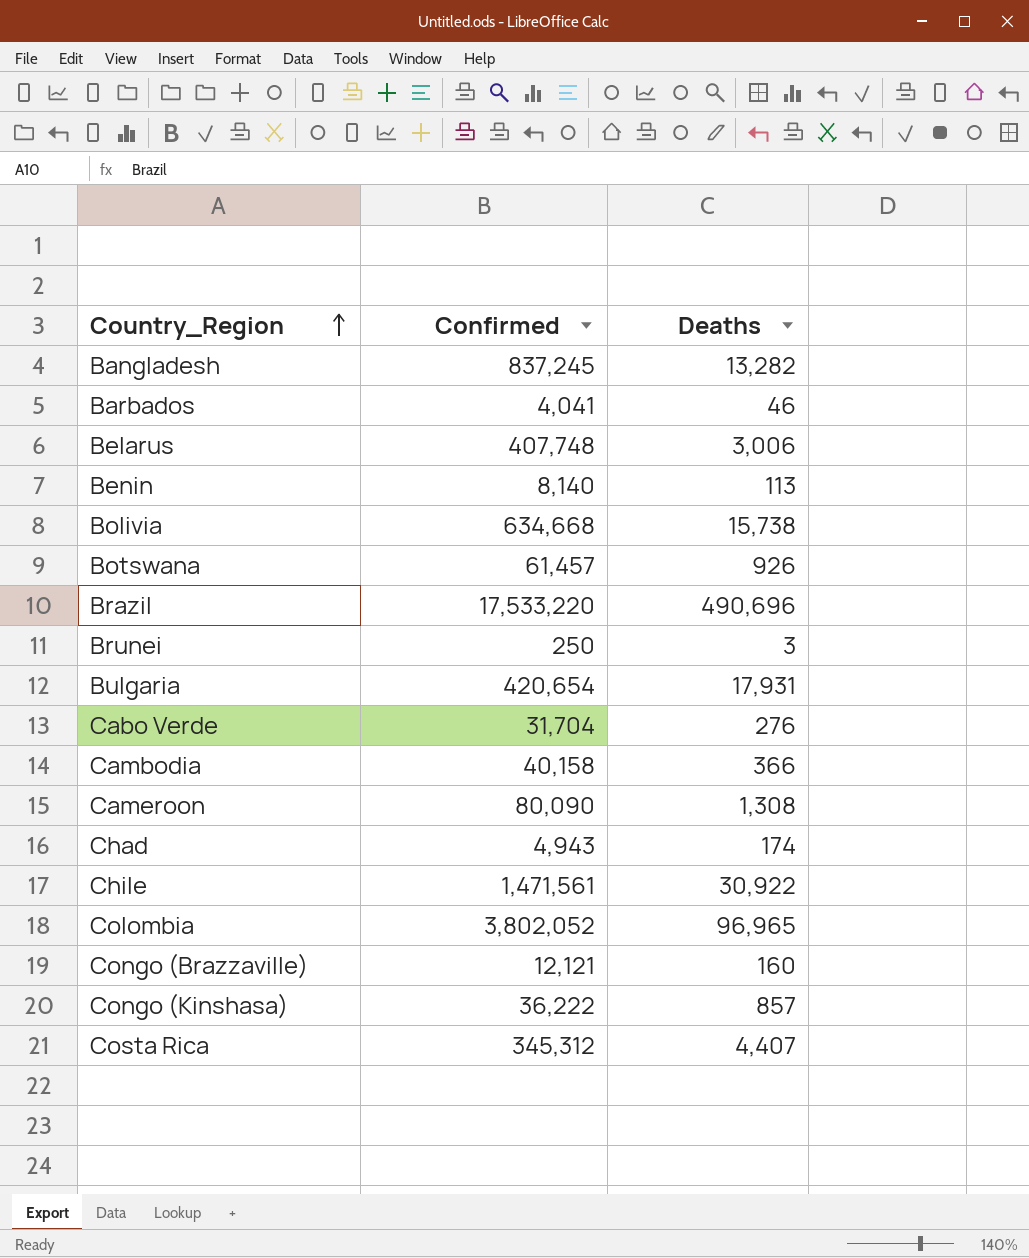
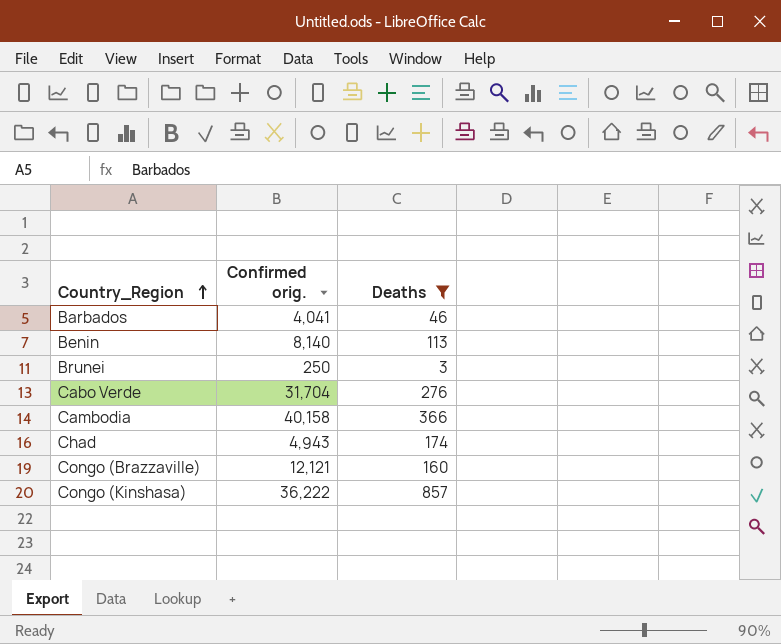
filter: none -> Deaths <= 857
column name: Confirmed -> Confirmed orig.

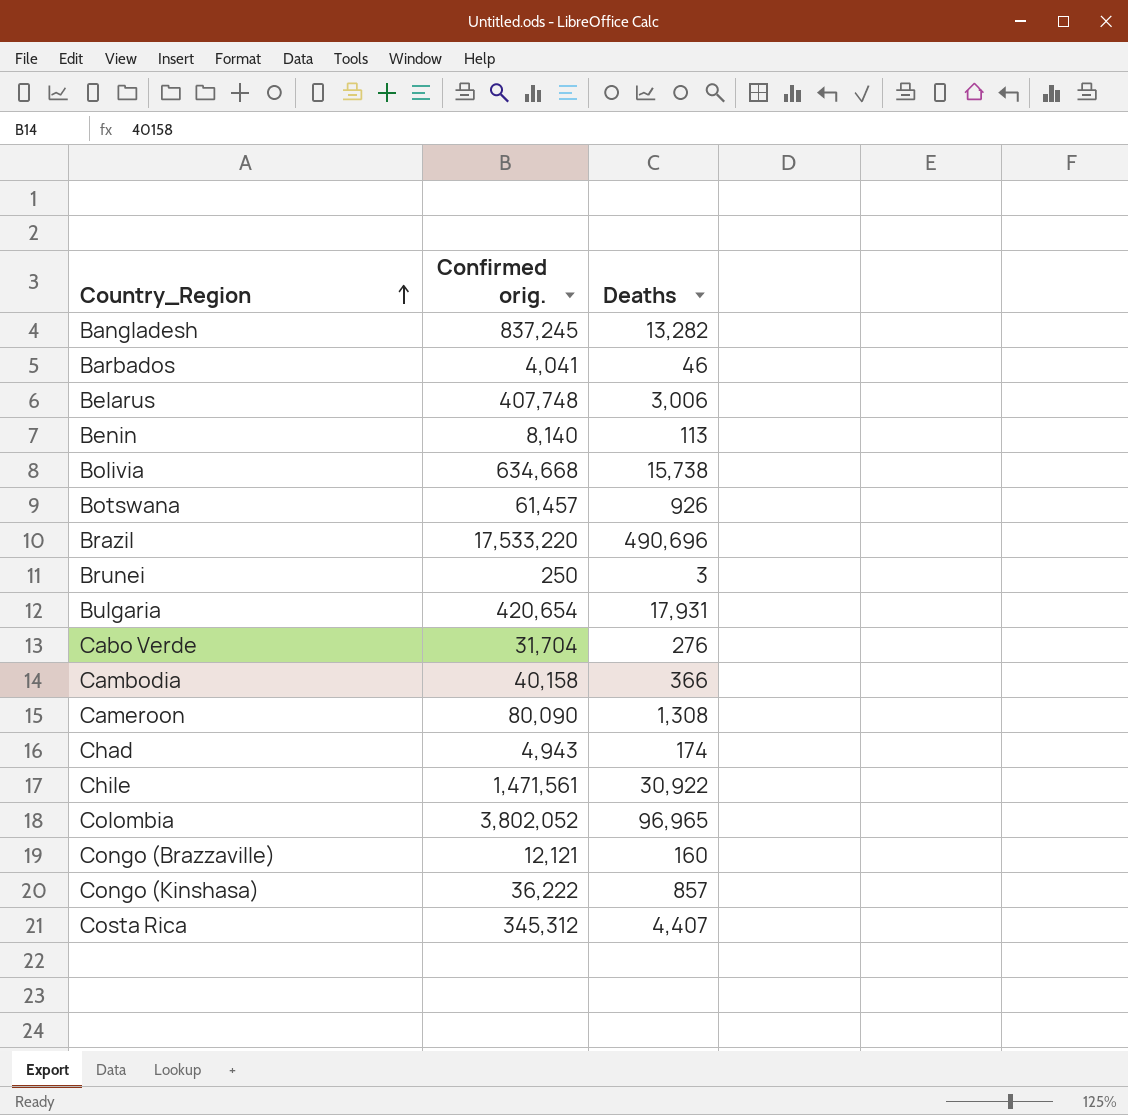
filter: Deaths <= 857 -> none

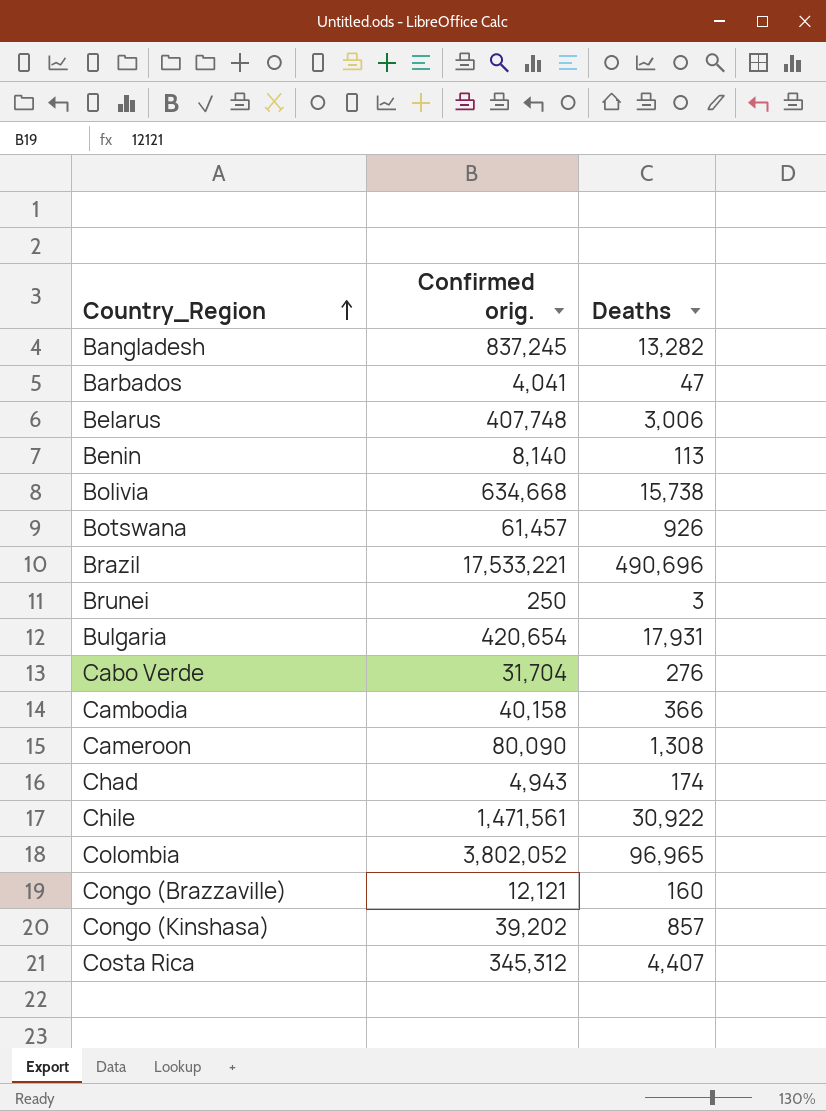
Barbados | Deaths: 46 -> 47
Brazil | Confirmed orig.: 17,533,220 -> 17,533,221
Congo (Kinshasa) | Confirmed orig.: 36,222 -> 39,202

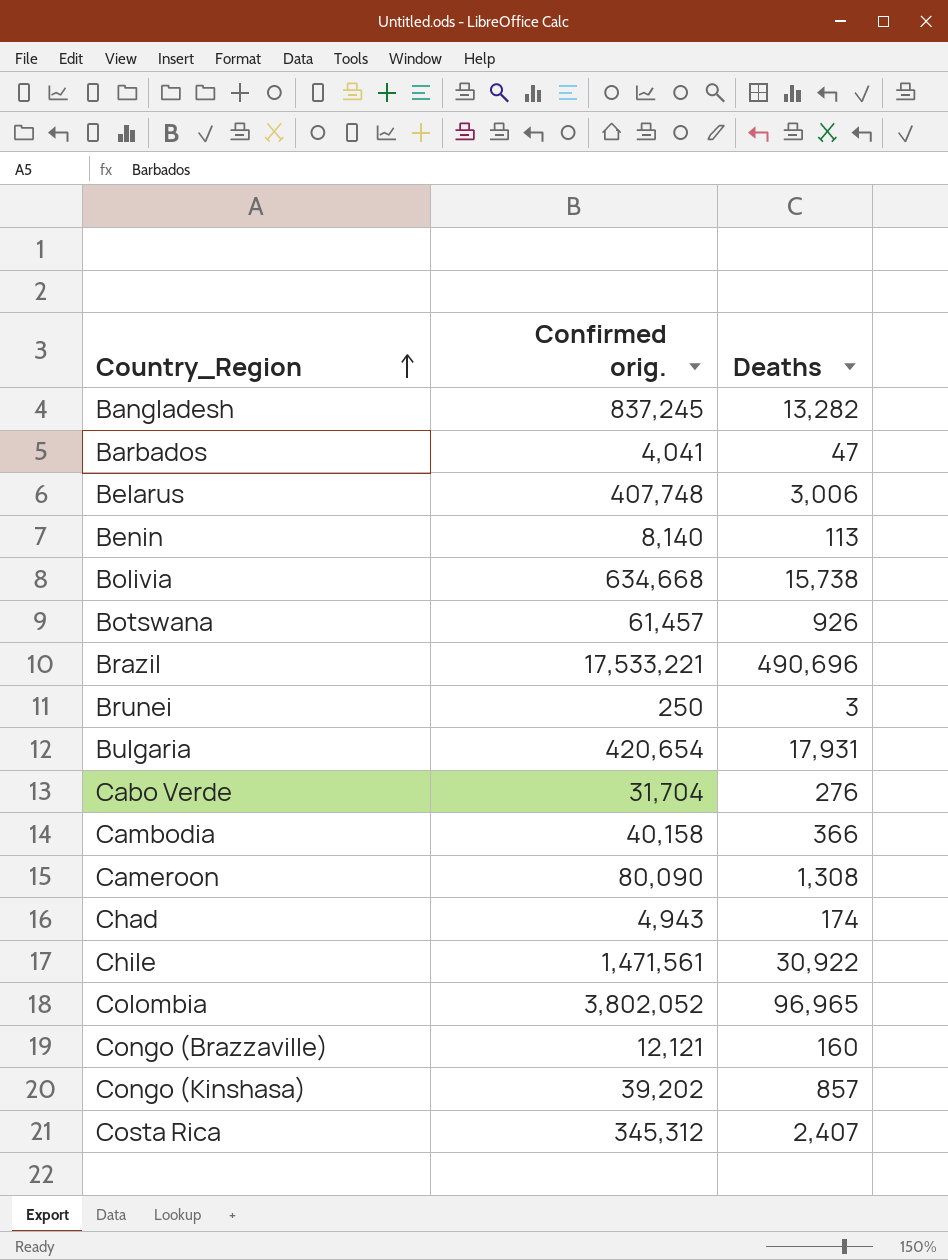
Costa Rica | Deaths: 4,407 -> 2,407

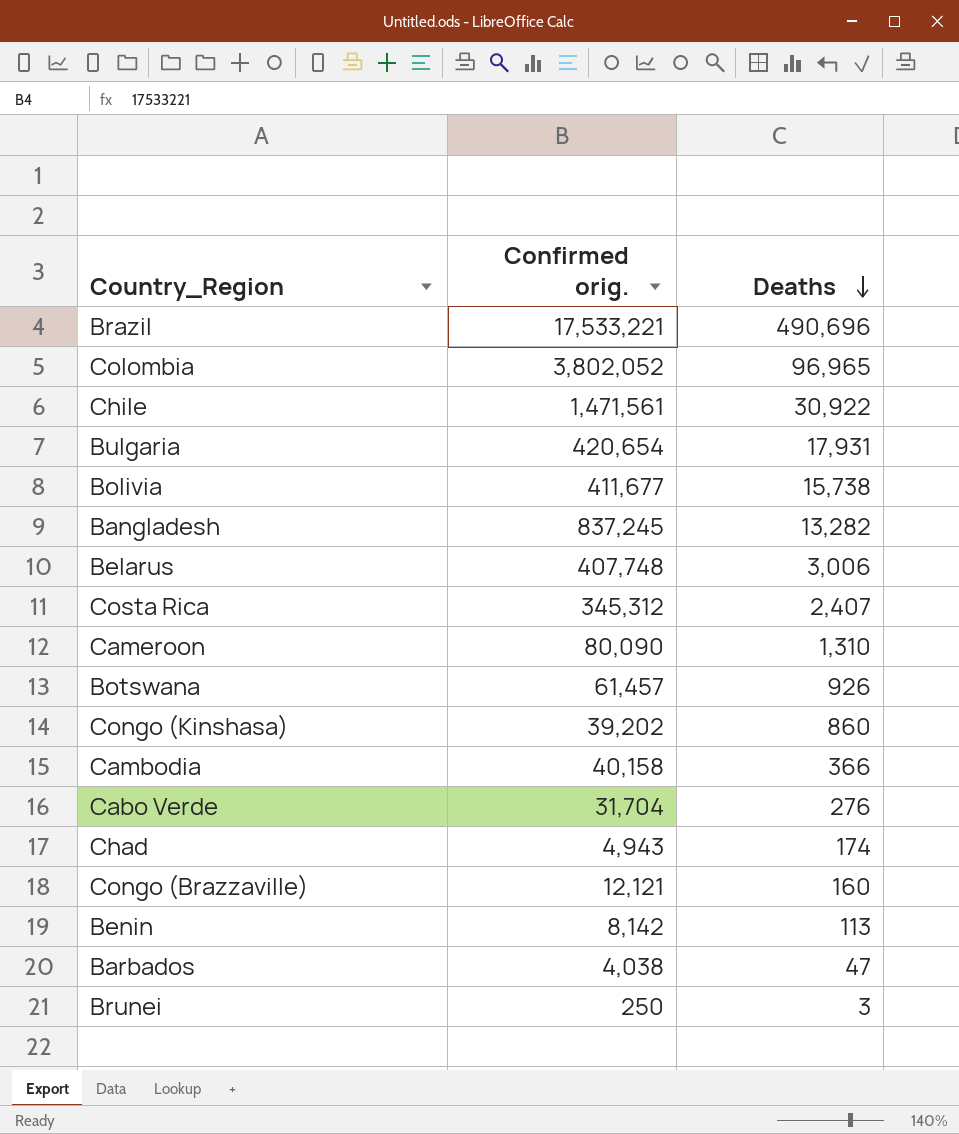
row order: Country_Region ascending -> Deaths descending
Bolivia | Confirmed orig.: 634,668 -> 411,677
Cameroon | Deaths: 1,308 -> 1,310
Congo (Kinshasa) | Deaths: 857 -> 860
Benin | Confirmed orig.: 8,140 -> 8,142
Barbados | Confirmed orig.: 4,041 -> 4,038

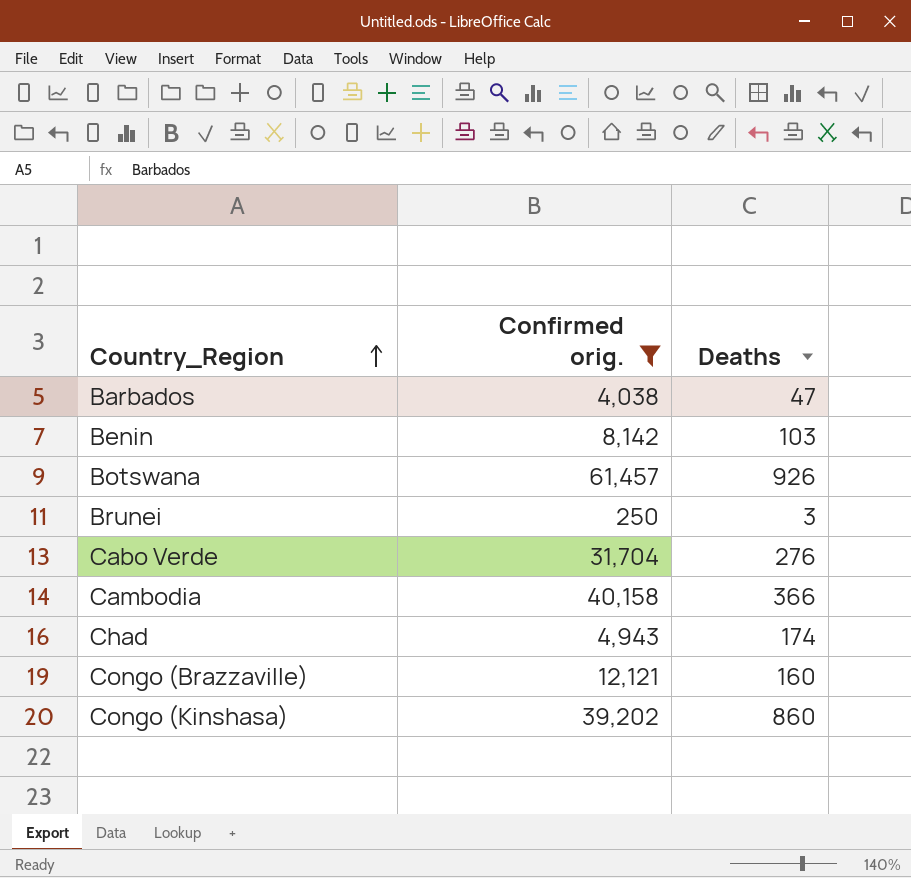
filter: none -> Confirmed orig. <= 61,457
row order: Deaths descending -> Country_Region ascending
Benin | Deaths: 113 -> 103

